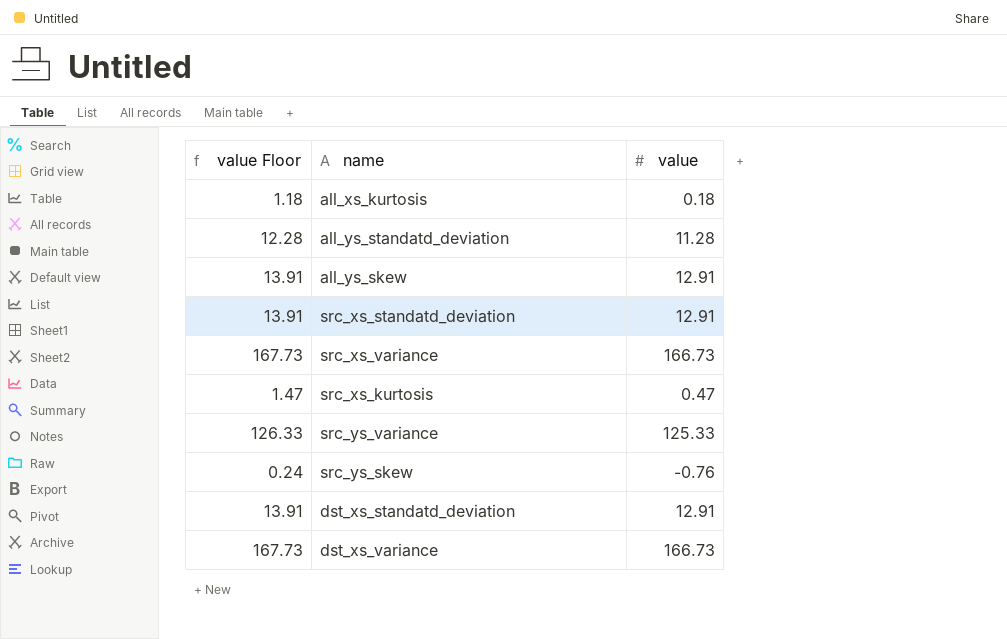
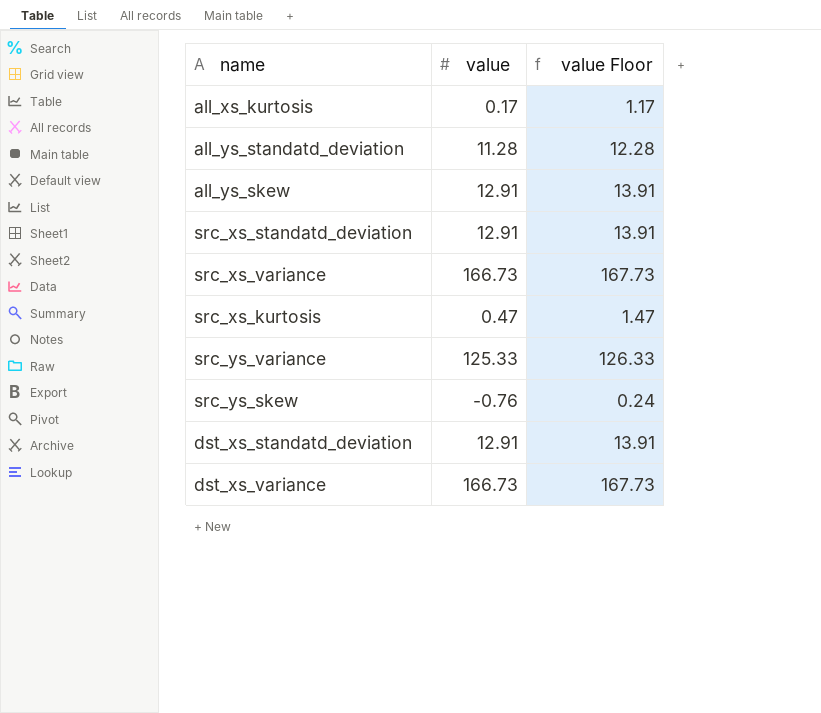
column value Floor | position: 1 -> 3
all_xs_kurtosis | value: 0.18 -> 0.17
all_xs_kurtosis | value Floor: 1.18 -> 1.17

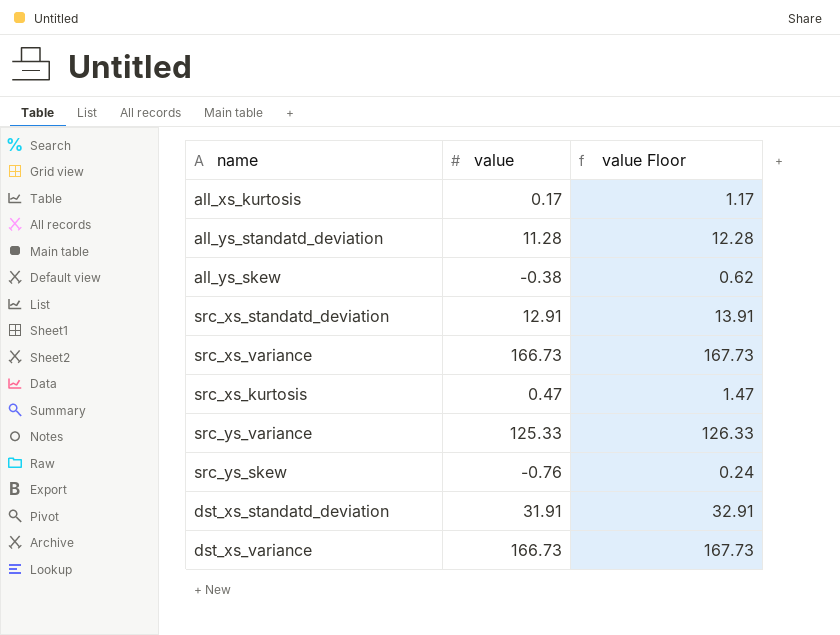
all_ys_skew | value: 12.91 -> -0.38
all_ys_skew | value Floor: 13.91 -> 0.62
dst_xs_standatd_deviation | value: 12.91 -> 31.91
dst_xs_standatd_deviation | value Floor: 13.91 -> 32.91

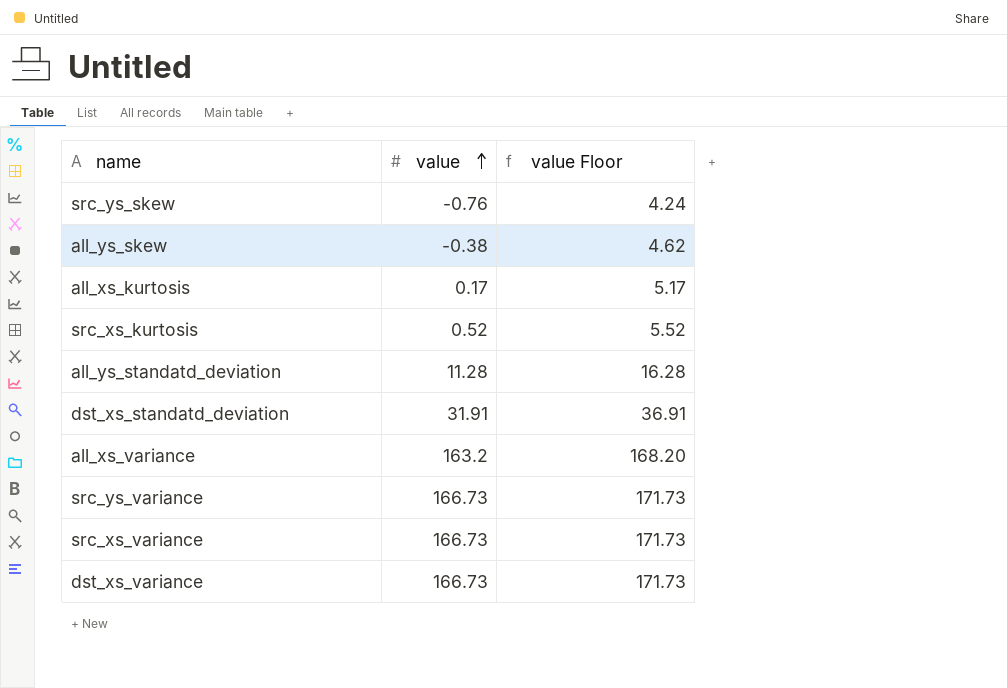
row order: none -> value ascending
column value Floor | formula: [value] + 1 -> [value] + 5
row src_xs_standatd_deviation: 12.91 | 13.91 -> none
src_xs_kurtosis | value: 0.47 -> 0.52
row all_xs_variance: none -> 163.2 | 168.20
src_ys_variance | value: 125.33 -> 166.73

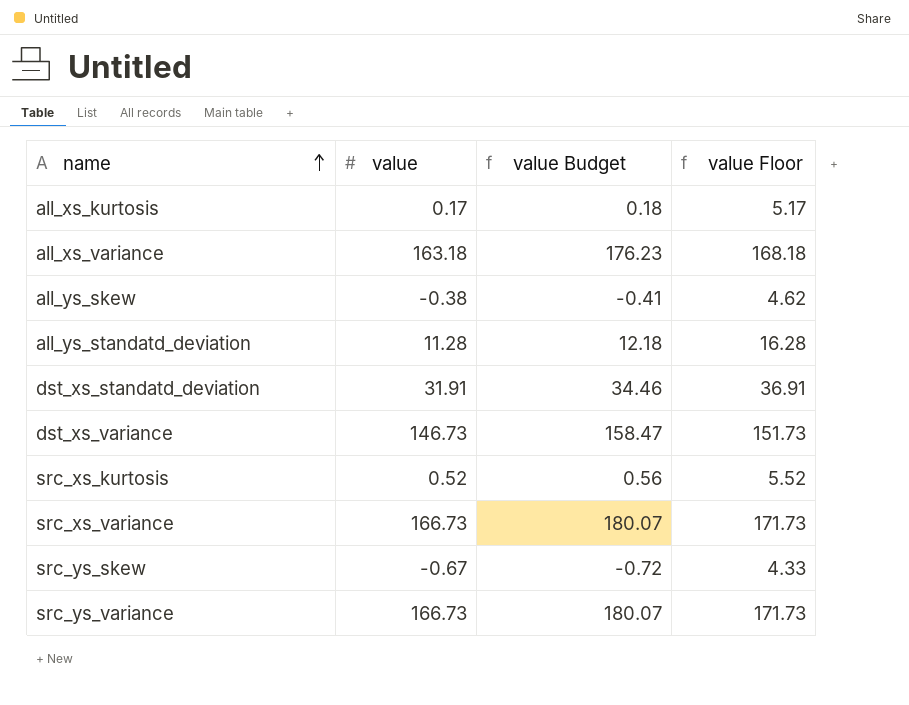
row order: value ascending -> name ascending
column value Budget | formula: none -> [value] * 1.08
all_xs_variance | value: 163.2 -> 163.18
all_xs_variance | value Floor: 168.20 -> 168.18
dst_xs_variance | value: 166.73 -> 146.73
dst_xs_variance | value Floor: 171.73 -> 151.73
src_ys_skew | value: -0.76 -> -0.67
src_ys_skew | value Floor: 4.24 -> 4.33

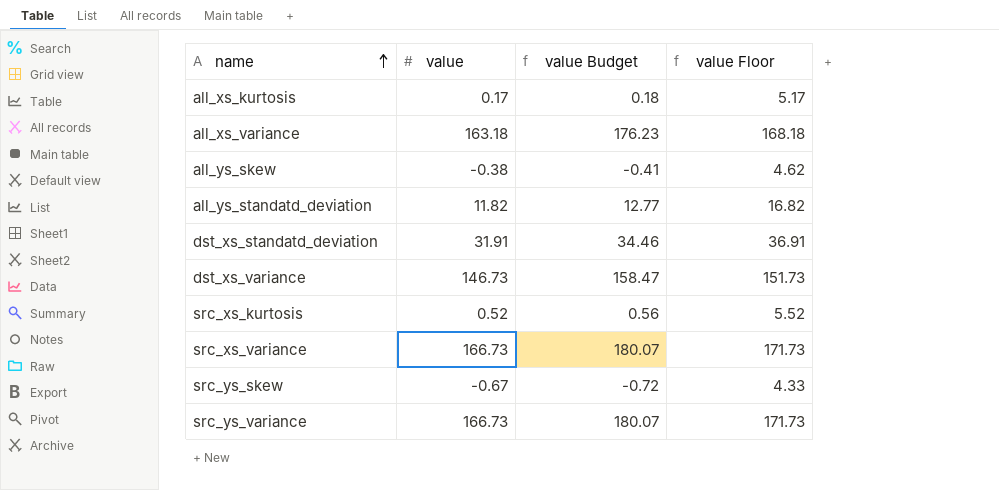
all_ys_standatd_deviation | value: 11.28 -> 11.82
all_ys_standatd_deviation | value Budget: 12.18 -> 12.77
all_ys_standatd_deviation | value Floor: 16.28 -> 16.82

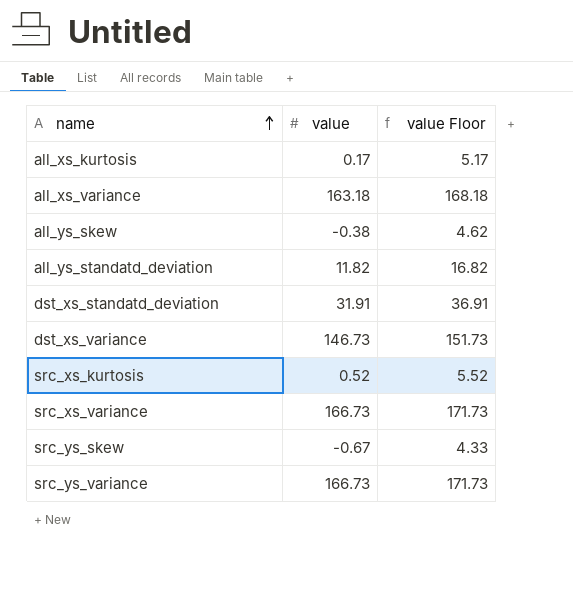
column value Budget | formula: [value] * 1.08 -> none

